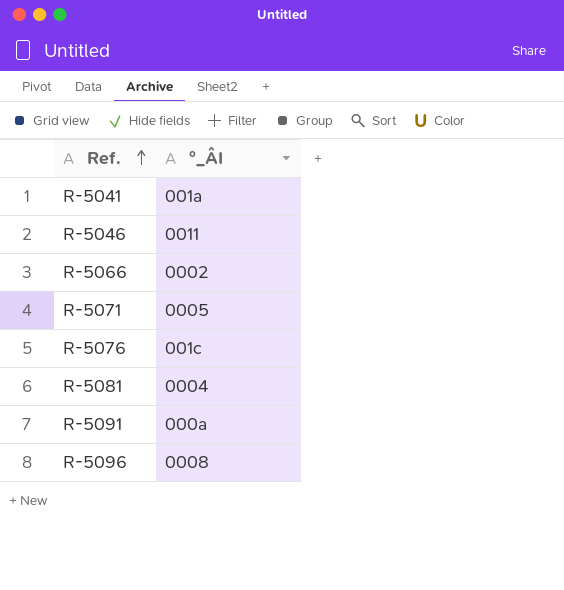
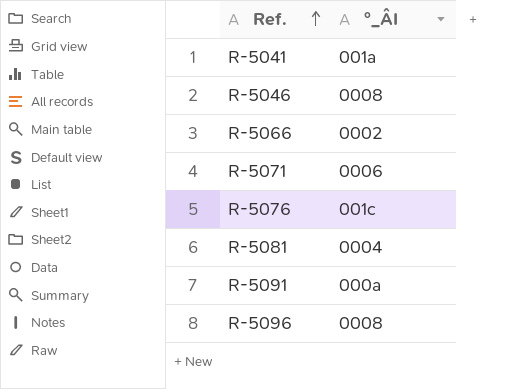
R-5046 | °_ÂI: 0011 -> 0008
R-5071 | °_ÂI: 0005 -> 0006

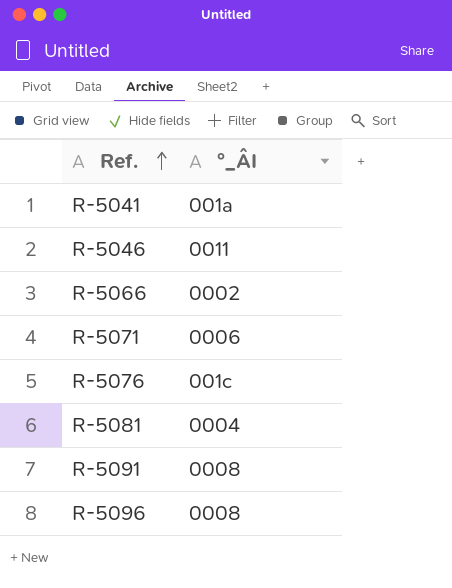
R-5046 | °_ÂI: 0008 -> 0011
R-5091 | °_ÂI: 000a -> 0008

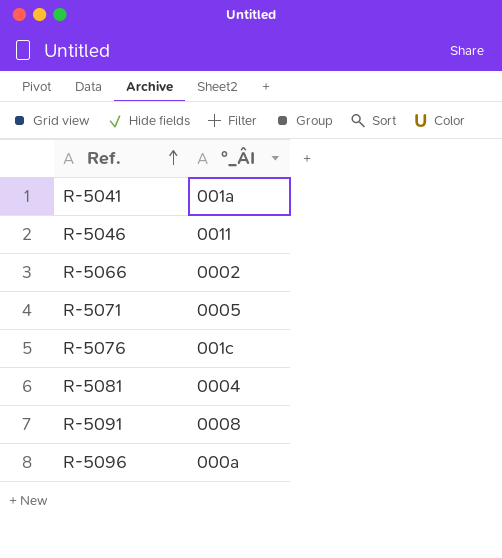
R-5071 | °_ÂI: 0006 -> 0005
R-5096 | °_ÂI: 0008 -> 000a

